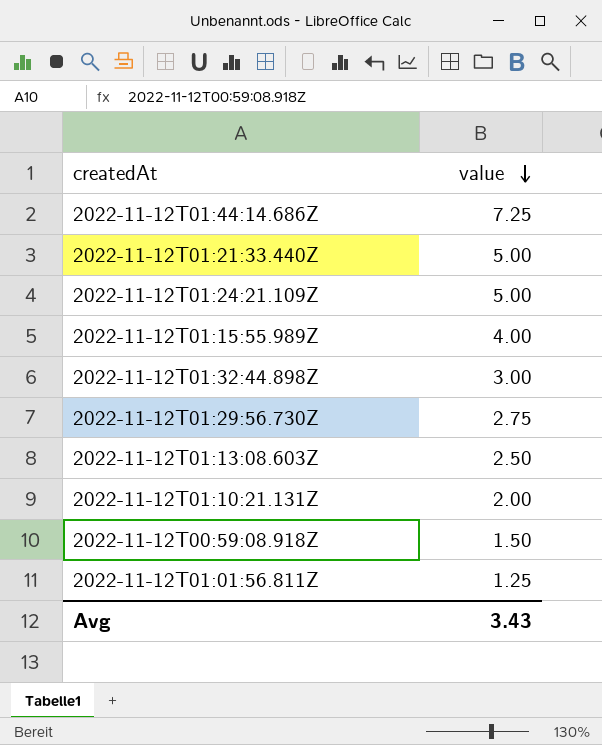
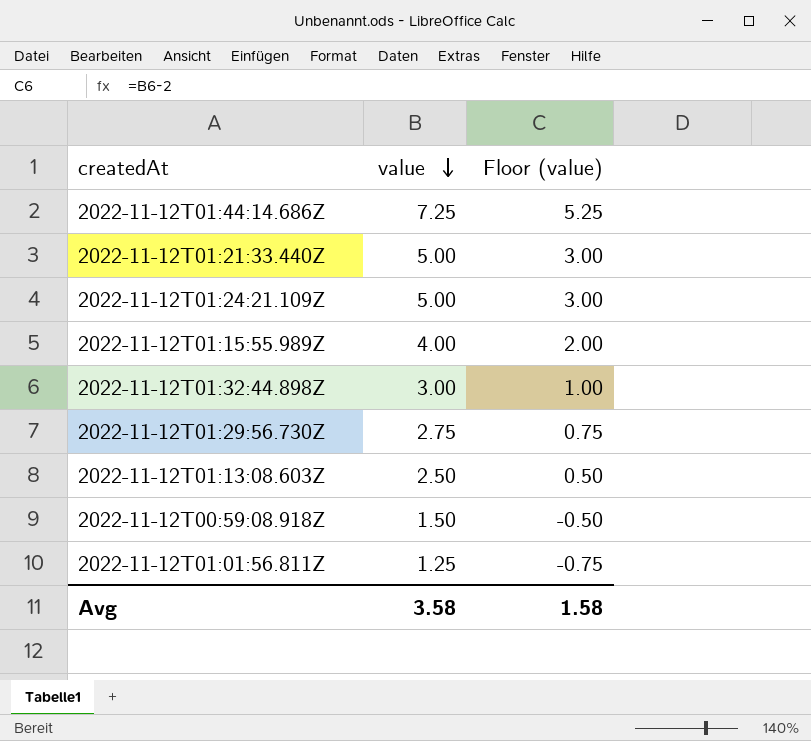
column Floor (value) | formula: none -> [value] - 2
row 2022-11-12T01:10:21.131Z: 2.00 -> none
Avg | value: 3.43 -> 3.58

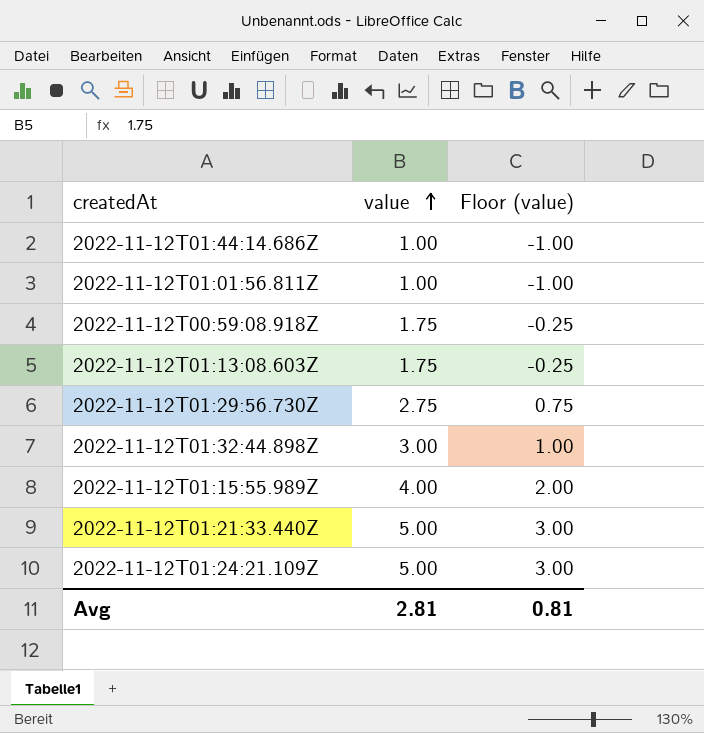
row order: value descending -> value ascending
2022-11-12T01:44:14.686Z | value: 7.25 -> 1.00
2022-11-12T01:44:14.686Z | Floor (value): 5.25 -> -1.00
2022-11-12T01:01:56.811Z | value: 1.25 -> 1.00
2022-11-12T01:01:56.811Z | Floor (value): -0.75 -> -1.00
2022-11-12T00:59:08.918Z | value: 1.50 -> 1.75
2022-11-12T00:59:08.918Z | Floor (value): -0.50 -> -0.25
2022-11-12T01:13:08.603Z | value: 2.50 -> 1.75
2022-11-12T01:13:08.603Z | Floor (value): 0.50 -> -0.25
Avg | value: 3.58 -> 2.81
Avg | Floor (value): 1.58 -> 0.81

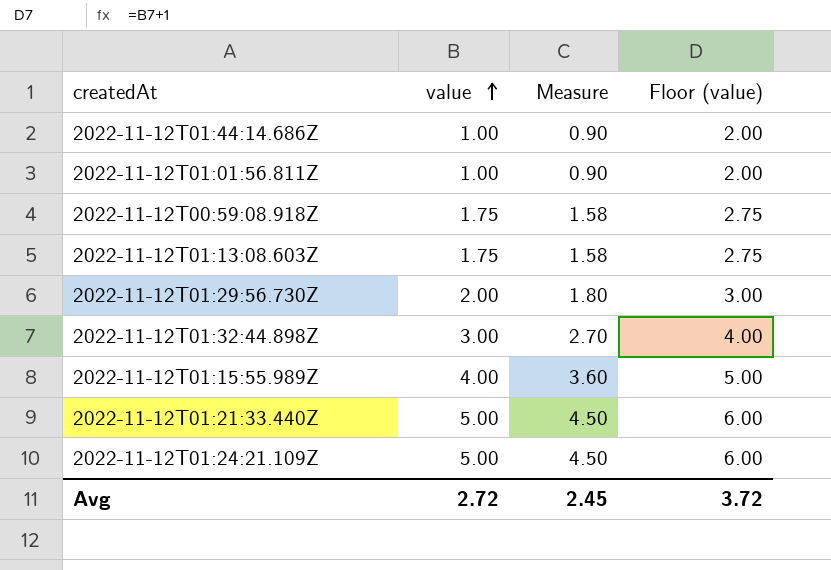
column Measure | formula: none -> [value] * 0.9
column Floor (value) | formula: [value] - 2 -> [value] + 1
2022-11-12T01:29:56.730Z | value: 2.75 -> 2.00
Avg | value: 2.81 -> 2.72
Avg | Floor (value): 0.81 -> 3.72

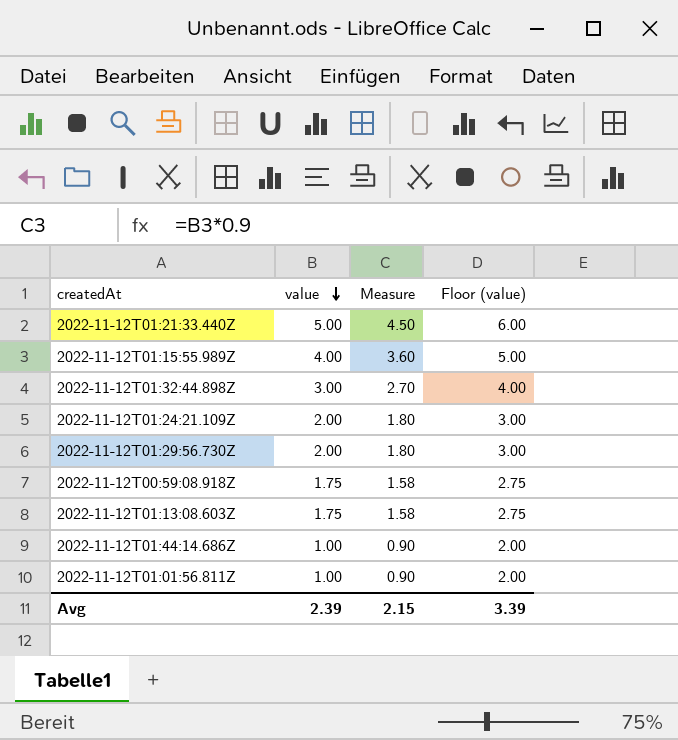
row order: value ascending -> value descending
2022-11-12T01:24:21.109Z | value: 5.00 -> 2.00
2022-11-12T01:24:21.109Z | Measure: 4.50 -> 1.80
2022-11-12T01:24:21.109Z | Floor (value): 6.00 -> 3.00
Avg | value: 2.72 -> 2.39
Avg | Measure: 2.45 -> 2.15
Avg | Floor (value): 3.72 -> 3.39

